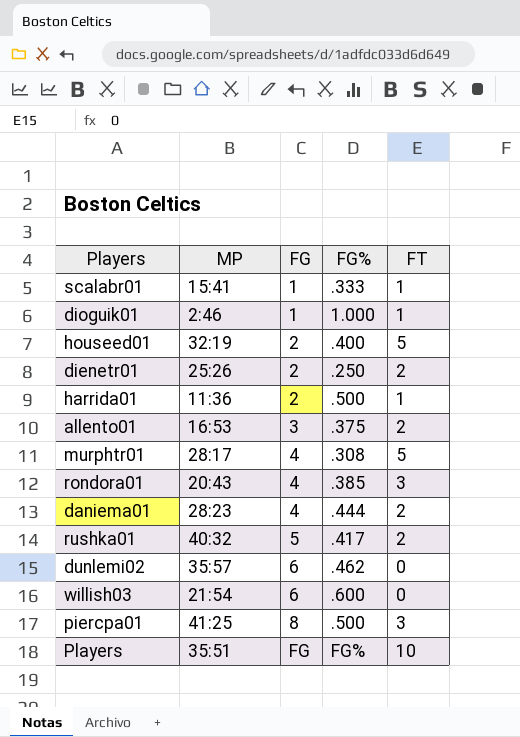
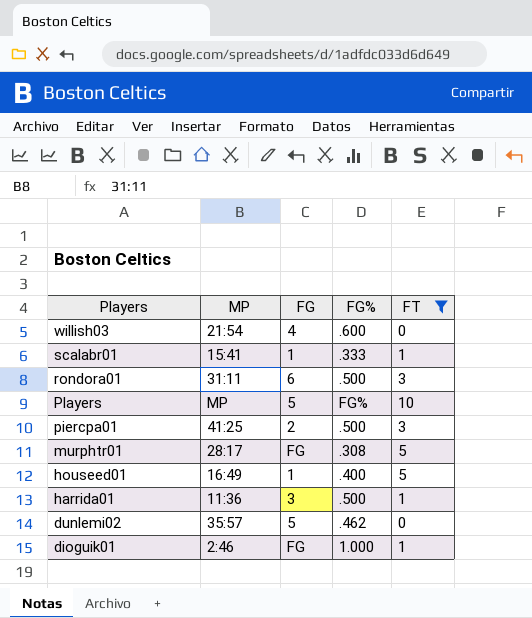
filter: none -> FT != 2
row order: FG ascending -> Players descending
willish03 | FG: 6 -> 4
rondora01 | MP: 20:43 -> 31:11
rondora01 | FG: 4 -> 6
rondora01 | FG%: .385 -> .500
Players | MP: 35:51 -> MP
Players | FG: FG -> 5
piercpa01 | FG: 8 -> 2
murphtr01 | FG: 4 -> FG
houseed01 | MP: 32:19 -> 16:49
houseed01 | FG: 2 -> 1
harrida01 | FG: 2 -> 3
dunlemi02 | FG: 6 -> 5
dioguik01 | FG: 1 -> FG

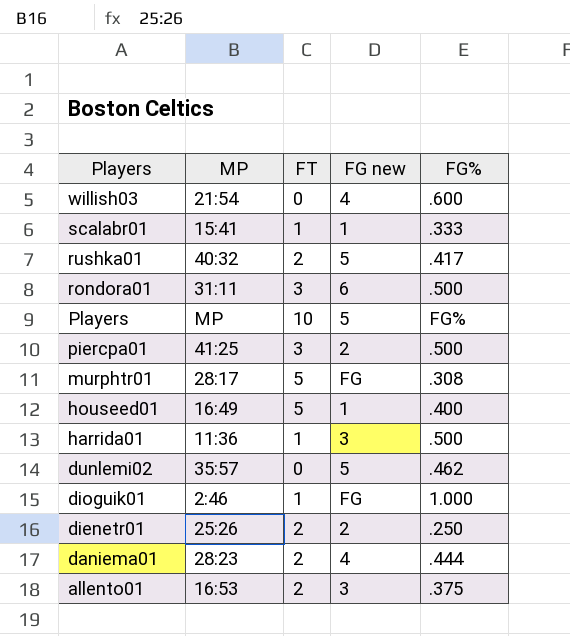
filter: FT != 2 -> none
column FT | position: 5 -> 3
column name: FG -> FG new

